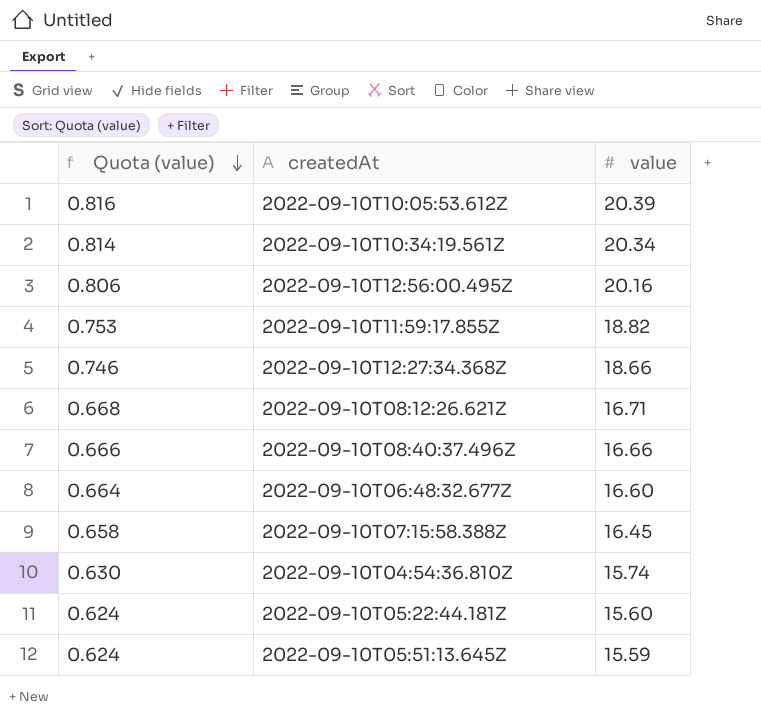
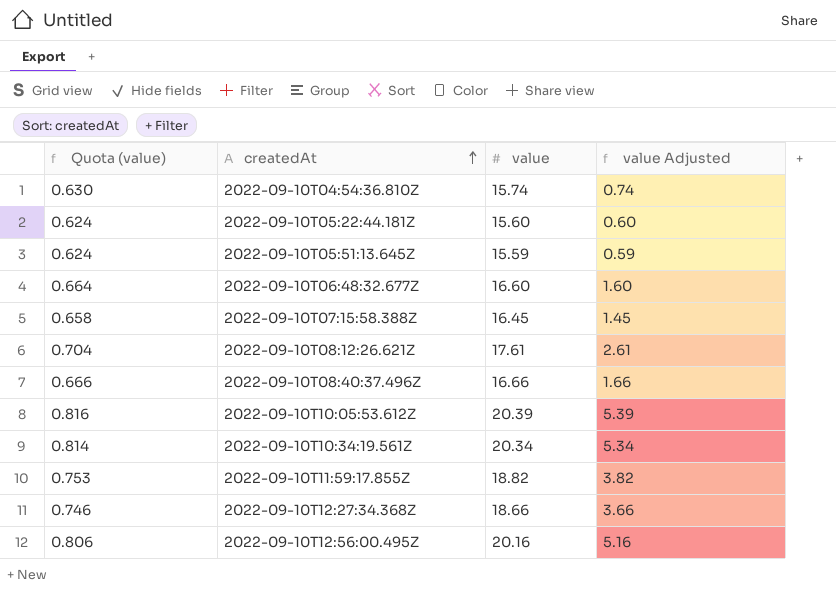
row order: Quota (value) descending -> createdAt ascending
column value Adjusted | formula: none -> [value] - 15
2022-09-10T08:12:26.621Z | Quota (value): 0.668 -> 0.704
2022-09-10T08:12:26.621Z | value: 16.71 -> 17.61

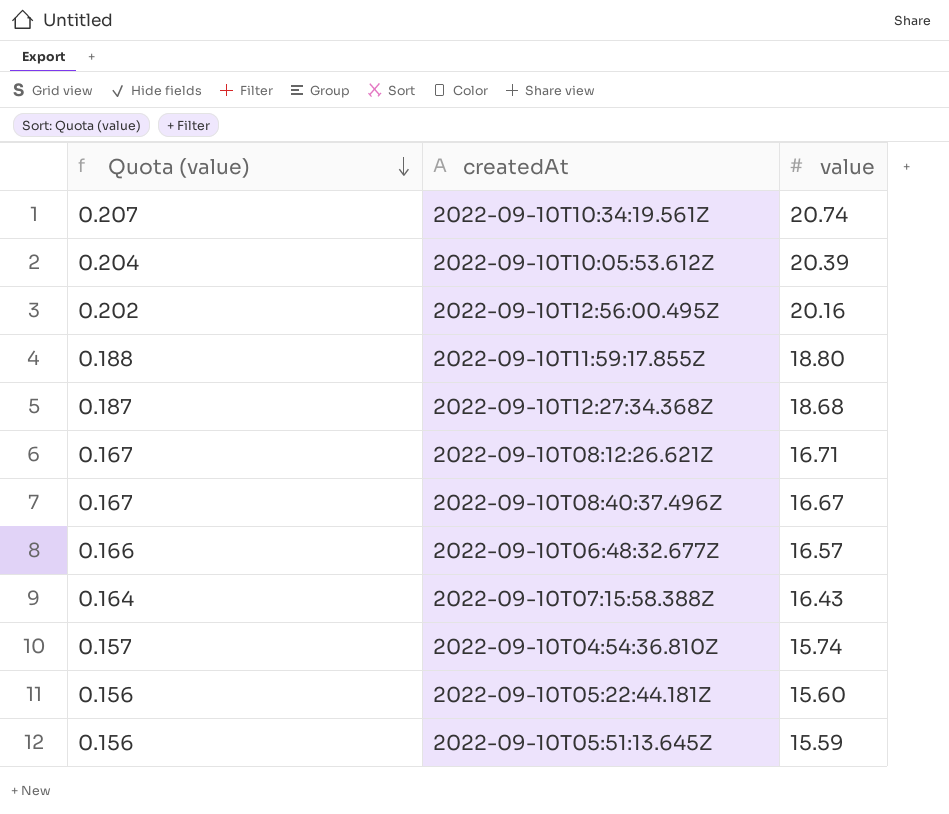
row order: createdAt ascending -> Quota (value) descending
column value Adjusted | formula: [value] - 15 -> none
column Quota (value) | formula: [value] * 0.04 -> [value] * 0.01
2022-09-10T10:34:19.561Z | value: 20.34 -> 20.74
2022-09-10T11:59:17.855Z | value: 18.82 -> 18.80
2022-09-10T12:27:34.368Z | value: 18.66 -> 18.68
2022-09-10T08:12:26.621Z | value: 17.61 -> 16.71
2022-09-10T08:40:37.496Z | value: 16.66 -> 16.67
2022-09-10T06:48:32.677Z | value: 16.60 -> 16.57
2022-09-10T07:15:58.388Z | value: 16.45 -> 16.43

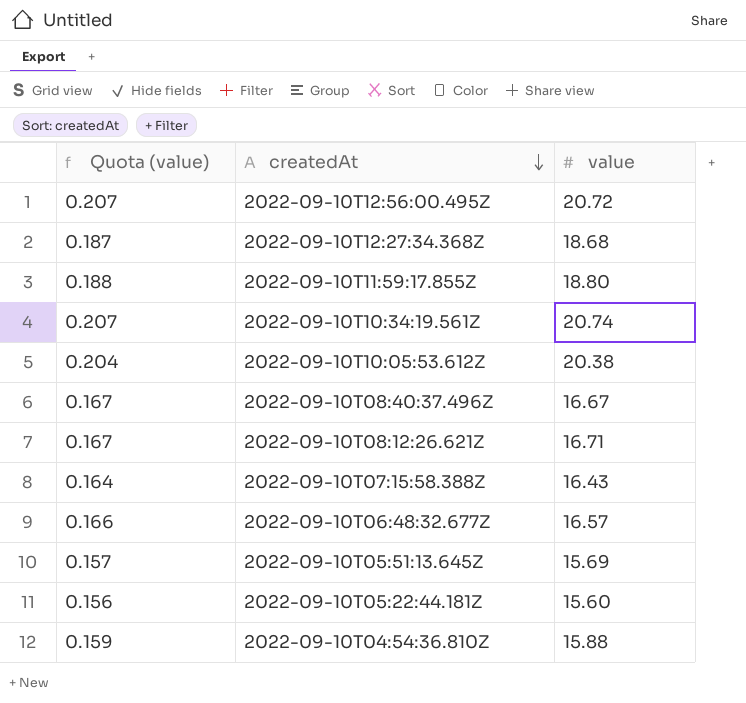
row order: Quota (value) descending -> createdAt descending
2022-09-10T12:56:00.495Z | Quota (value): 0.202 -> 0.207
2022-09-10T12:56:00.495Z | value: 20.16 -> 20.72
2022-09-10T10:05:53.612Z | value: 20.39 -> 20.38
2022-09-10T05:51:13.645Z | Quota (value): 0.156 -> 0.157
2022-09-10T05:51:13.645Z | value: 15.59 -> 15.69
2022-09-10T04:54:36.810Z | Quota (value): 0.157 -> 0.159
2022-09-10T04:54:36.810Z | value: 15.74 -> 15.88

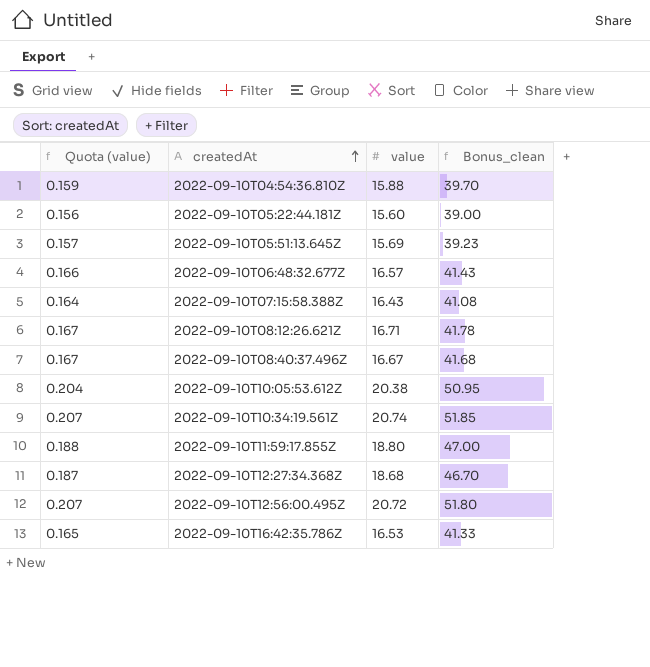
row order: createdAt descending -> createdAt ascending
column Bonus_clean | formula: none -> [value] * 2.5
row 2022-09-10T16:42:35.786Z: none -> 0.165 | 16.53 | 41.33

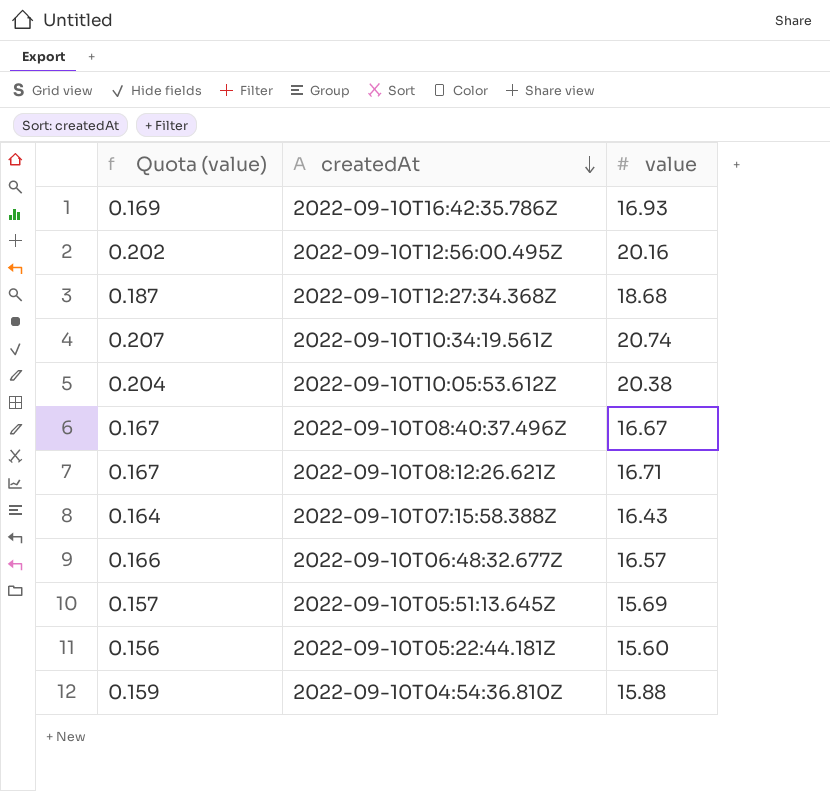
row order: createdAt ascending -> createdAt descending
column Bonus_clean | formula: [value] * 2.5 -> none
row 2022-09-10T11:59:17.855Z: 0.188 | 18.80 | 47.00 -> none
2022-09-10T16:42:35.786Z | Quota (value): 0.165 -> 0.169
2022-09-10T16:42:35.786Z | value: 16.53 -> 16.93
2022-09-10T12:56:00.495Z | Quota (value): 0.207 -> 0.202
2022-09-10T12:56:00.495Z | value: 20.72 -> 20.16

